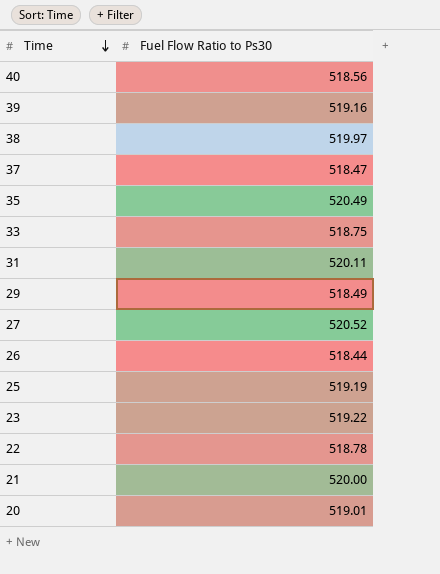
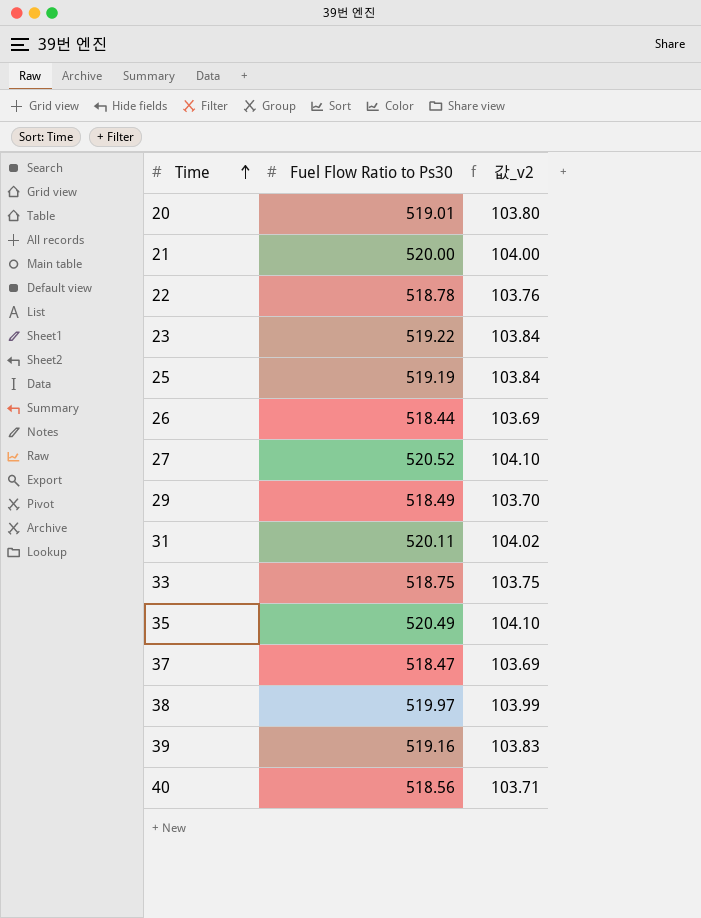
row order: Time descending -> Time ascending
column 값_v2 | formula: none -> [Fuel Flow Ratio to Ps30] * 0.2

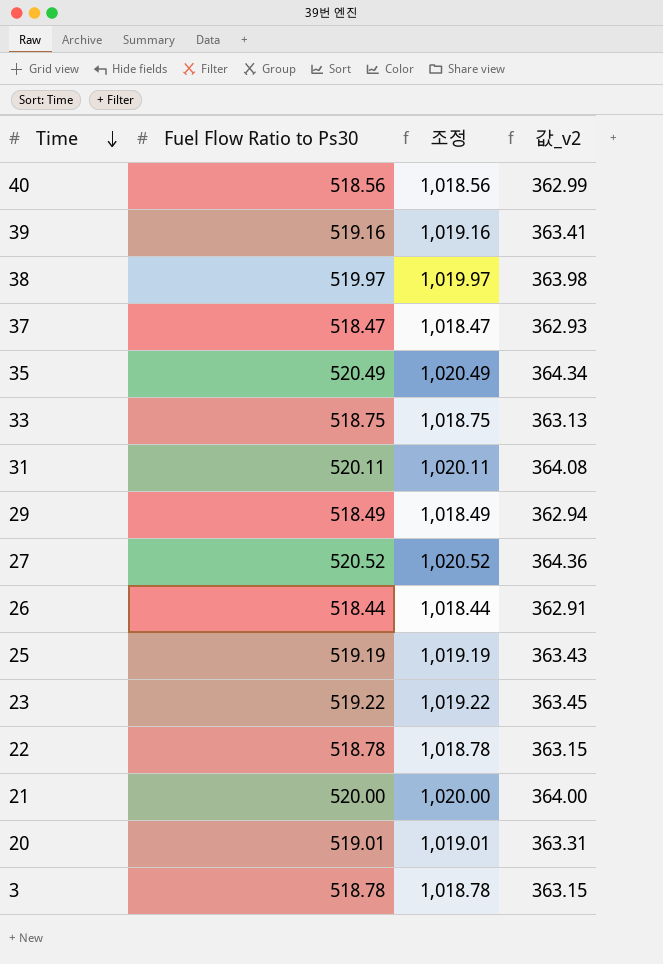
row order: Time ascending -> Time descending
column 조정 | formula: none -> [Fuel Flow Ratio to Ps30] + 500
column 값_v2 | formula: [Fuel Flow Ratio to Ps30] * 0.2 -> [Fuel Flow Ratio to Ps30] * 0.7
row 3: none -> 518.78 | 1,018.78 | 363.15

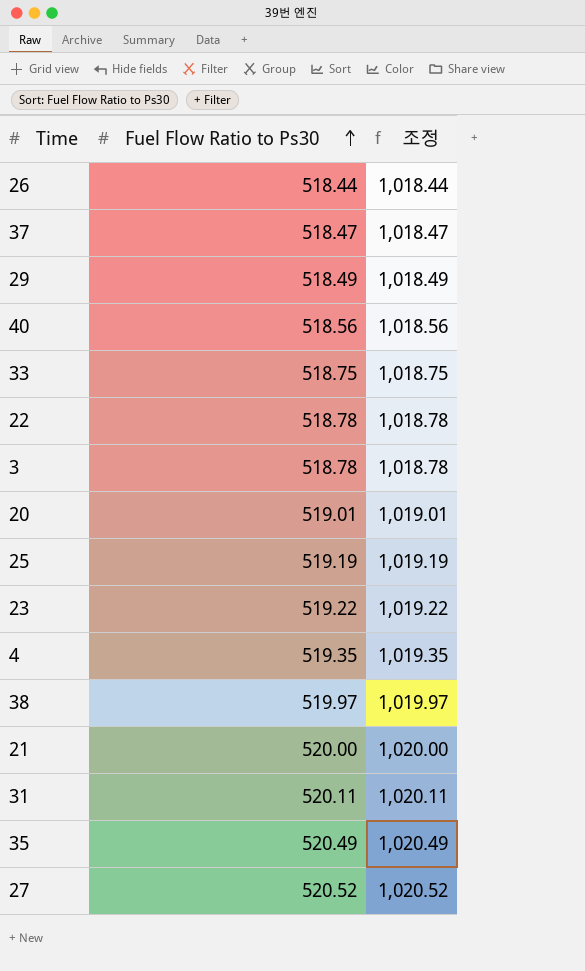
row order: Time descending -> Fuel Flow Ratio to Ps30 ascending
column 값_v2 | formula: [Fuel Flow Ratio to Ps30] * 0.7 -> none
row 39: 519.16 | 1,019.16 | 363.41 -> none
row 4: none -> 519.35 | 1,019.35

